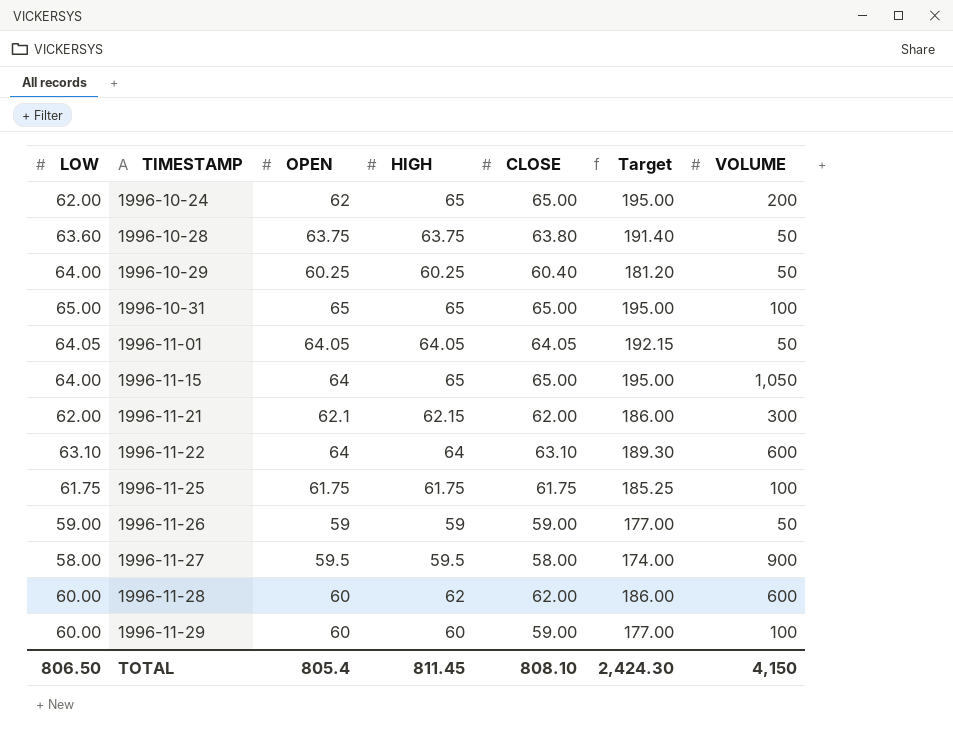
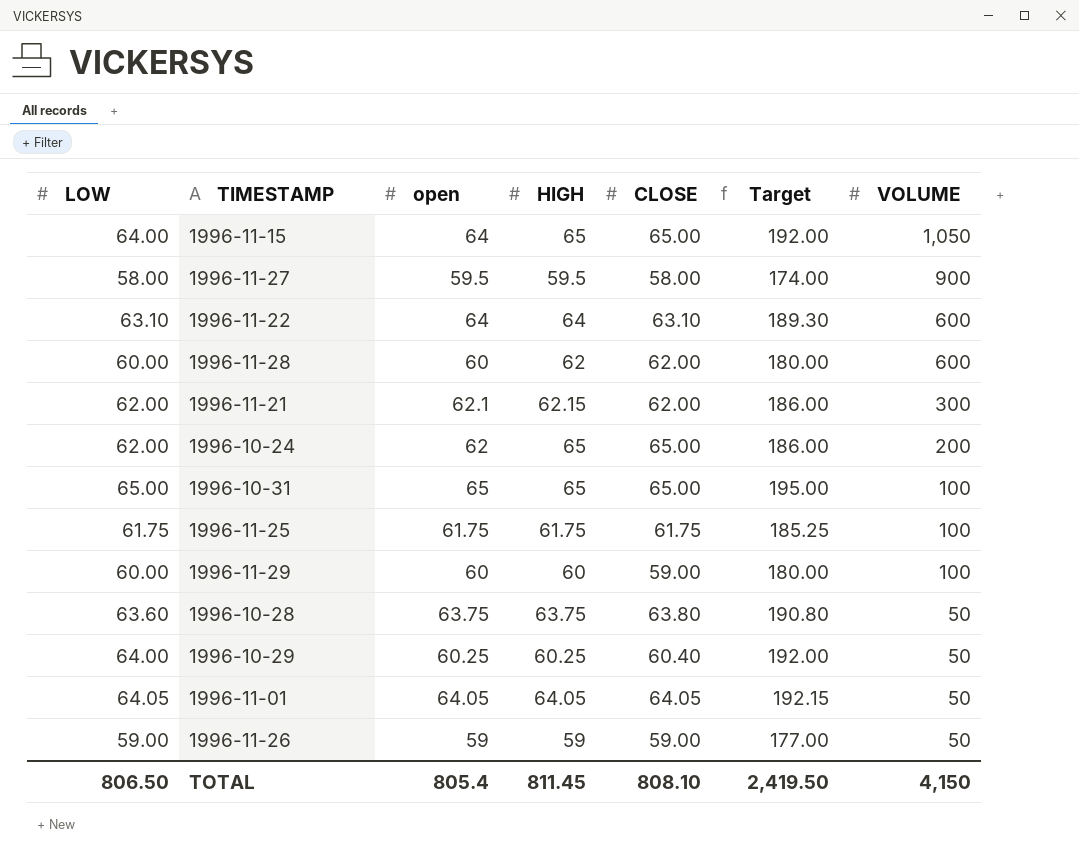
row order: TIMESTAMP ascending -> VOLUME descending
column name: OPEN -> open
column Target | formula: [CLOSE] * 3 -> [LOW] * 3
TOTAL | Target: 2,424.30 -> 2,419.50

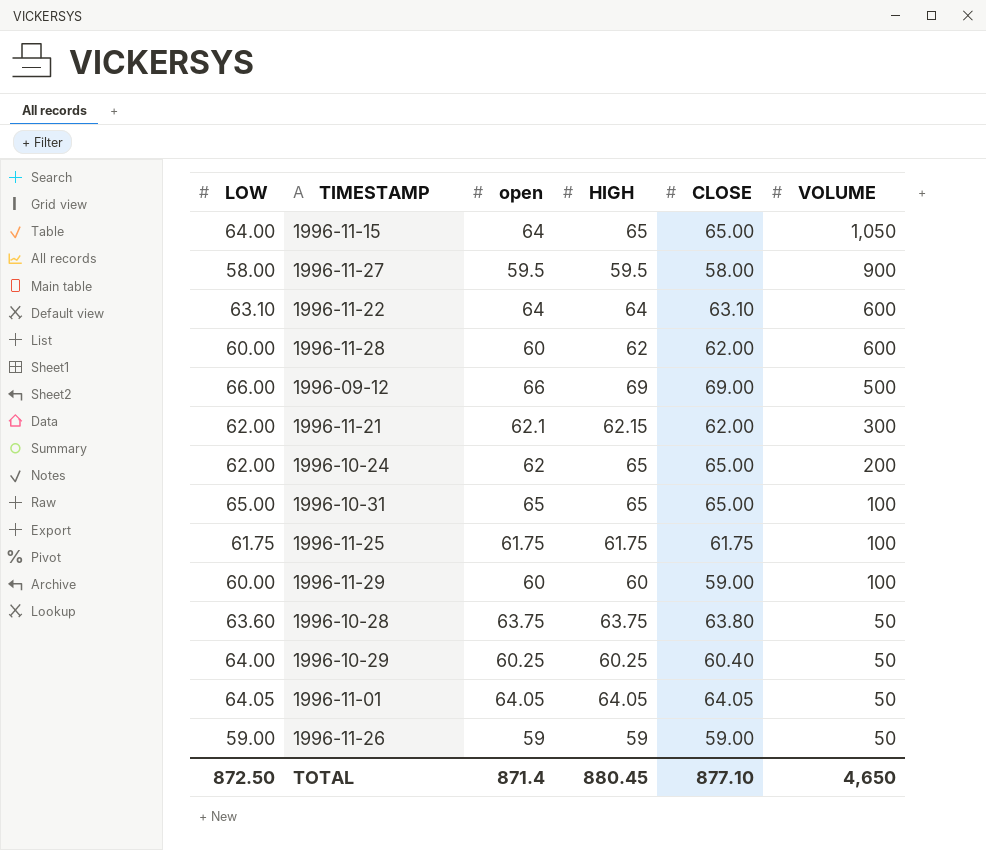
column Target | formula: [LOW] * 3 -> none
row 1996-09-12: none -> 66.00 | 66 | 69 | 69.00 | 500
TOTAL | LOW: 806.50 -> 872.50
TOTAL | open: 805.4 -> 871.4
TOTAL | HIGH: 811.45 -> 880.45
TOTAL | CLOSE: 808.10 -> 877.10
TOTAL | VOLUME: 4,150 -> 4,650

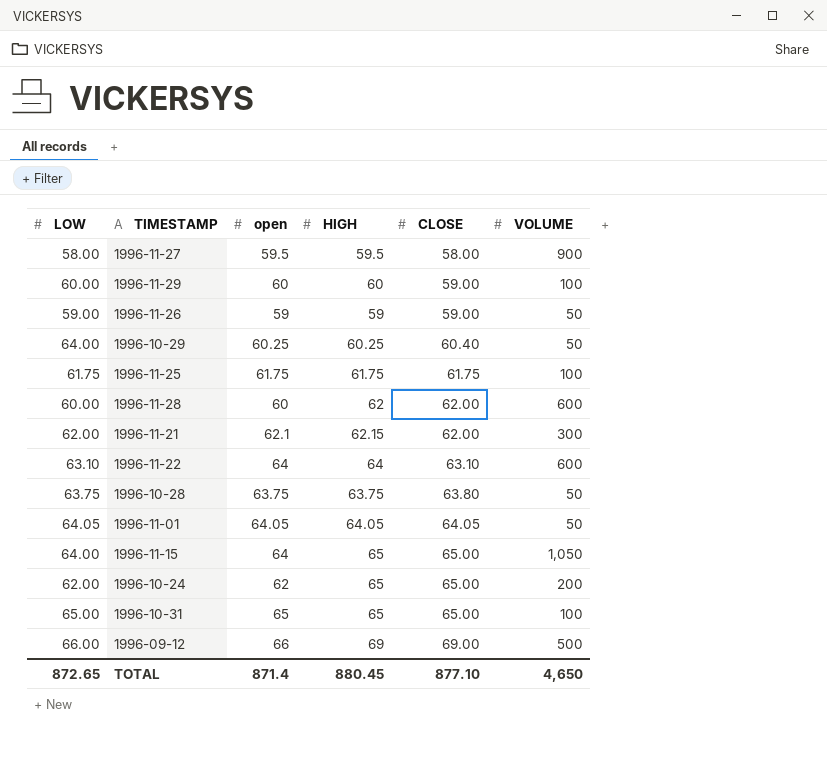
row order: VOLUME descending -> CLOSE ascending
1996-10-28 | LOW: 63.60 -> 63.75
TOTAL | LOW: 872.50 -> 872.65

